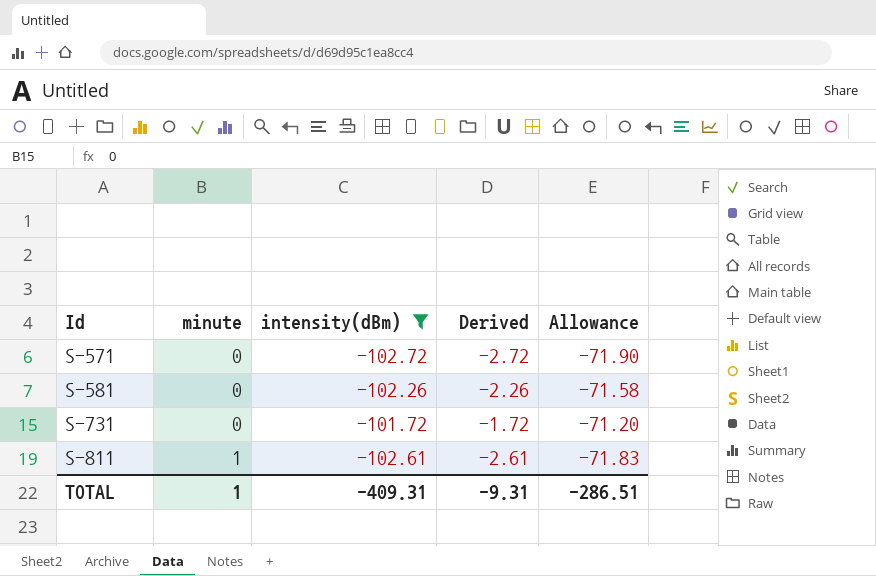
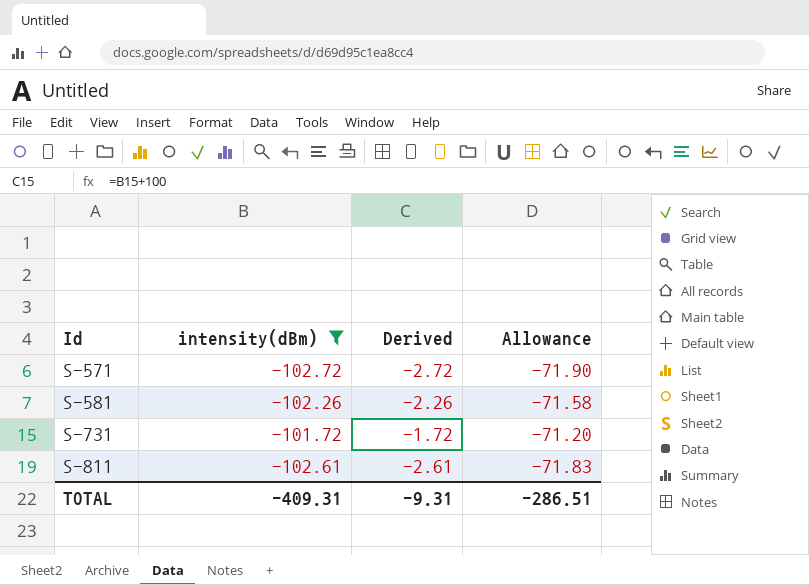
column minute | position: 2 -> none

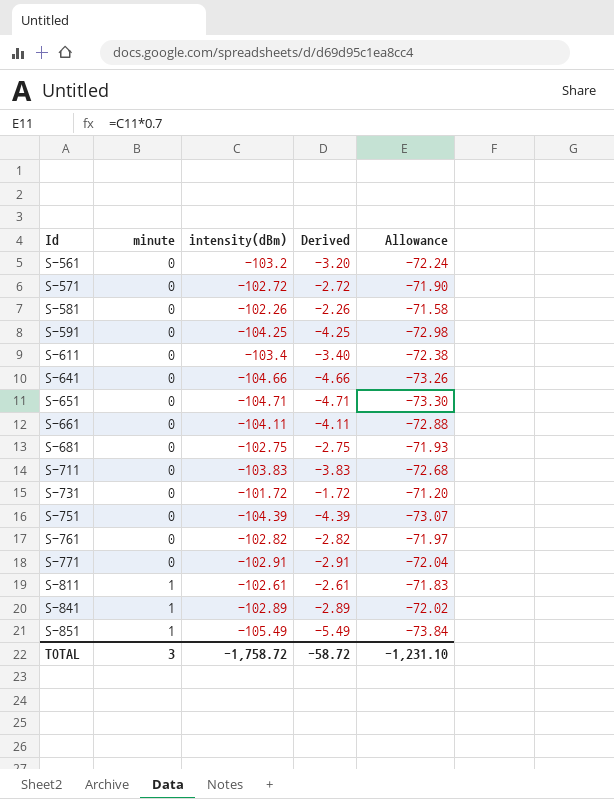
filter: intensity(dBm) >= -102.72 -> none
column minute | position: none -> 2
TOTAL | intensity(dBm): -409.31 -> -1,758.72
TOTAL | Derived: -9.31 -> -58.72
TOTAL | Allowance: -286.51 -> -1,231.10

